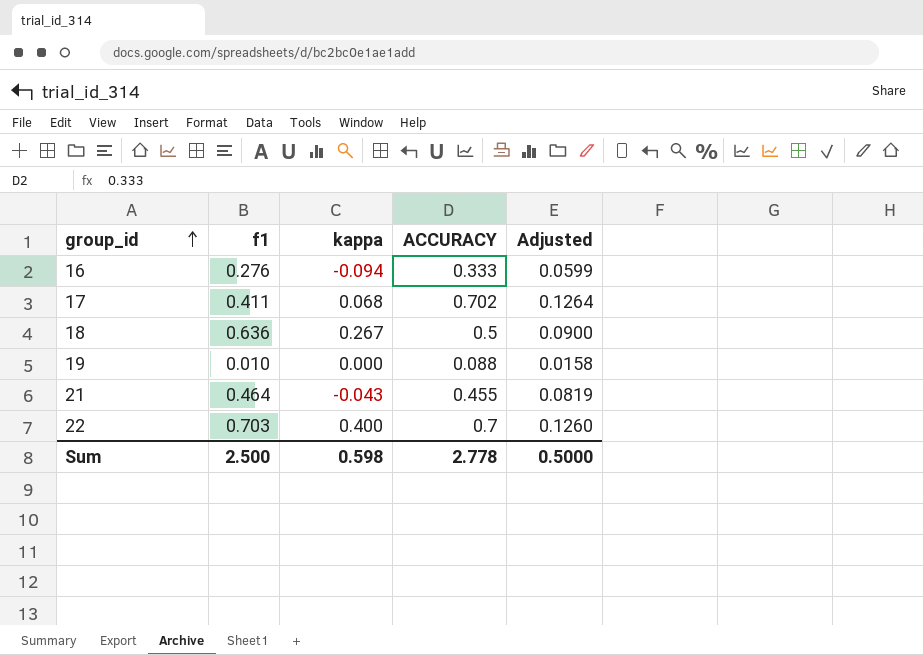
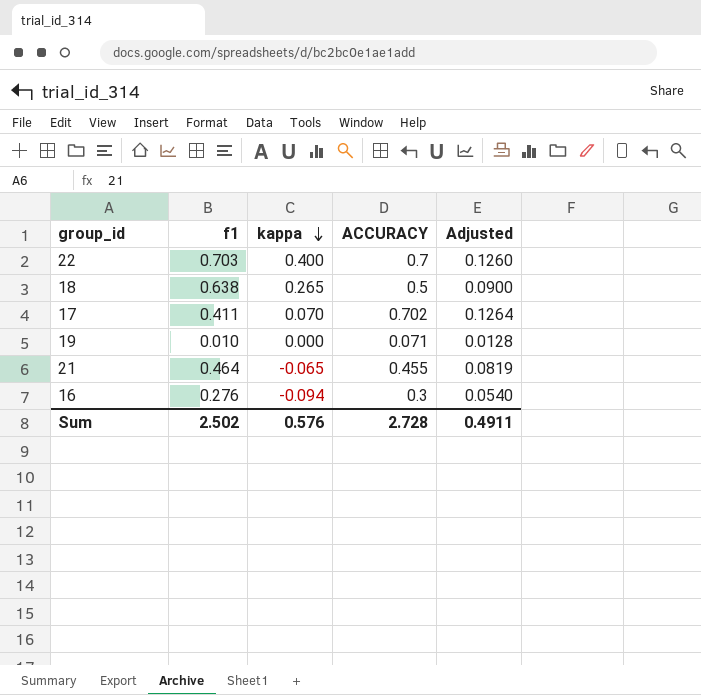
row order: group_id ascending -> kappa descending
18 | f1: 0.636 -> 0.638
18 | kappa: 0.267 -> 0.265
17 | kappa: 0.068 -> 0.070
19 | ACCURACY: 0.088 -> 0.071
19 | Adjusted: 0.0158 -> 0.0128
21 | kappa: -0.043 -> -0.065
16 | ACCURACY: 0.333 -> 0.3
16 | Adjusted: 0.0599 -> 0.0540
Sum | f1: 2.500 -> 2.502
Sum | kappa: 0.598 -> 0.576
Sum | ACCURACY: 2.778 -> 2.728
Sum | Adjusted: 0.5000 -> 0.4911

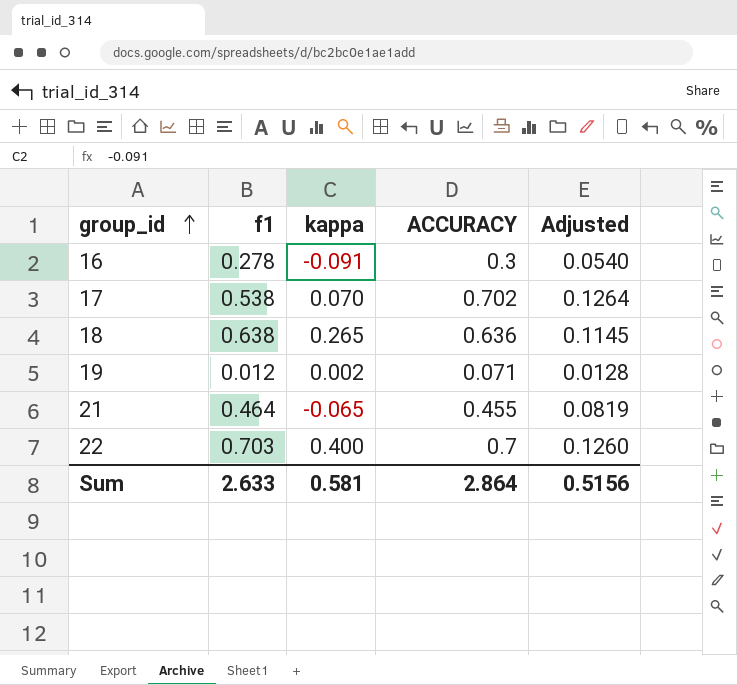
row order: kappa descending -> group_id ascending
16 | f1: 0.276 -> 0.278
16 | kappa: -0.094 -> -0.091
17 | f1: 0.411 -> 0.538
18 | ACCURACY: 0.5 -> 0.636
18 | Adjusted: 0.0900 -> 0.1145
19 | f1: 0.010 -> 0.012
19 | kappa: 0.000 -> 0.002
Sum | f1: 2.502 -> 2.633
Sum | kappa: 0.576 -> 0.581
Sum | ACCURACY: 2.728 -> 2.864
Sum | Adjusted: 0.4911 -> 0.5156

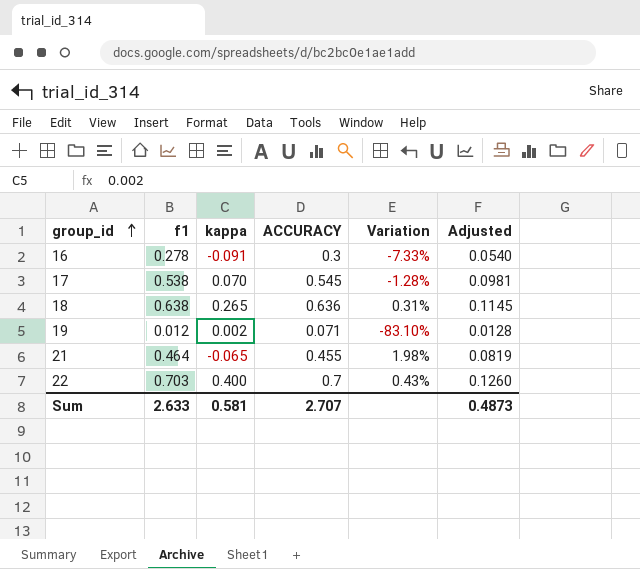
column Variation | formula: none -> ([f1] - [ACCURACY]) / [ACCURACY]
17 | ACCURACY: 0.702 -> 0.545
17 | Adjusted: 0.1264 -> 0.0981
Sum | ACCURACY: 2.864 -> 2.707
Sum | Adjusted: 0.5156 -> 0.4873

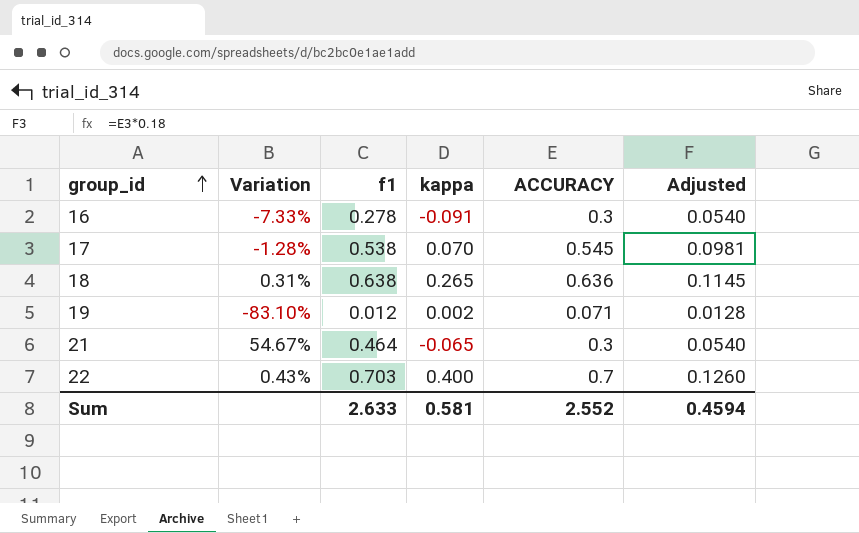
column Variation | position: 5 -> 2
21 | Variation: 1.98% -> 54.67%
21 | ACCURACY: 0.455 -> 0.3
21 | Adjusted: 0.0819 -> 0.0540
Sum | ACCURACY: 2.707 -> 2.552
Sum | Adjusted: 0.4873 -> 0.4594

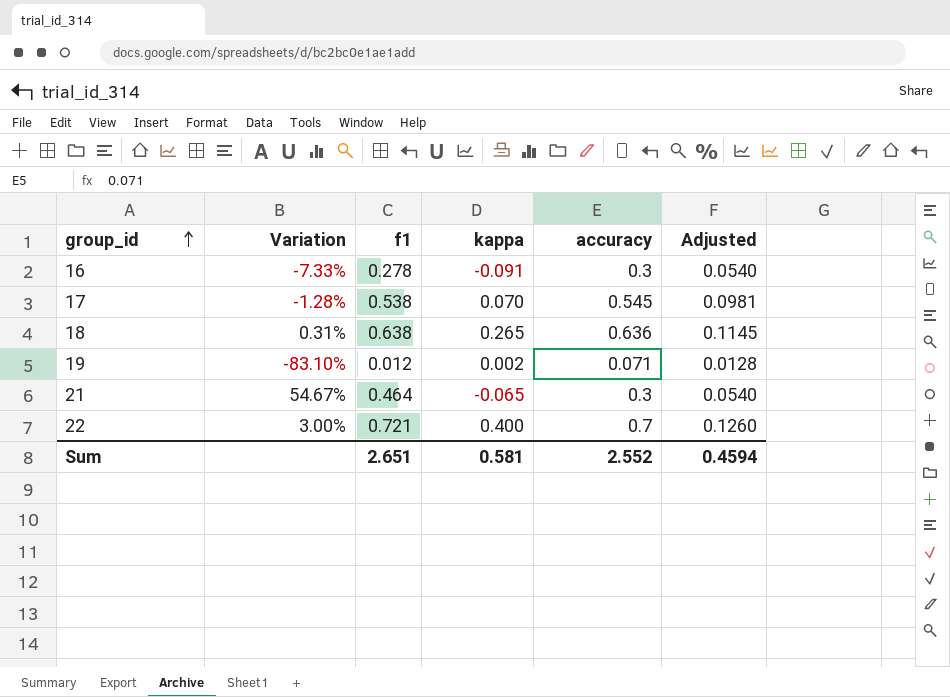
column name: ACCURACY -> accuracy
22 | Variation: 0.43% -> 3.00%
22 | f1: 0.703 -> 0.721
Sum | f1: 2.633 -> 2.651

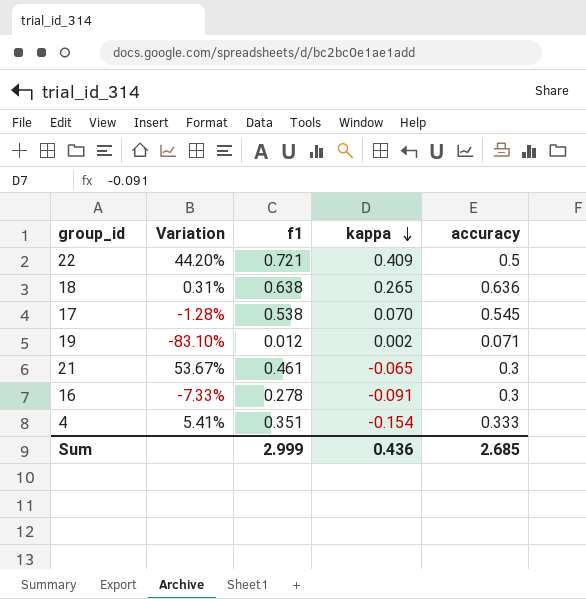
row order: group_id ascending -> kappa descending
column Adjusted | formula: [accuracy] * 0.18 -> none
22 | Variation: 3.00% -> 44.20%
22 | kappa: 0.400 -> 0.409
22 | accuracy: 0.7 -> 0.5
21 | Variation: 54.67% -> 53.67%
21 | f1: 0.464 -> 0.461
row 4: none -> 5.41% | 0.351 | -0.154 | 0.333
Sum | f1: 2.651 -> 2.999
Sum | kappa: 0.581 -> 0.436
Sum | accuracy: 2.552 -> 2.685

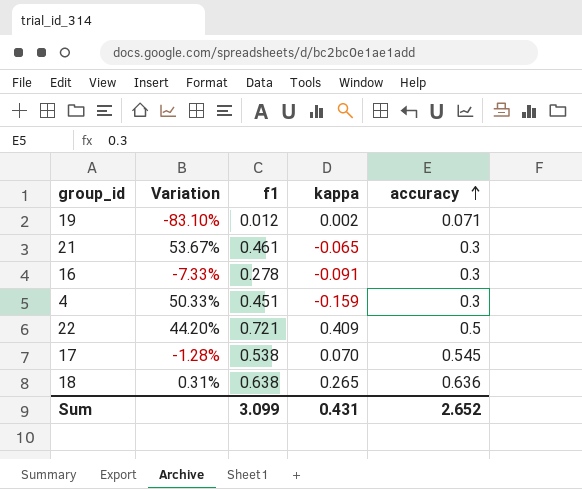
row order: kappa descending -> accuracy ascending
4 | Variation: 5.41% -> 50.33%
4 | f1: 0.351 -> 0.451
4 | kappa: -0.154 -> -0.159
4 | accuracy: 0.333 -> 0.3
Sum | f1: 2.999 -> 3.099
Sum | kappa: 0.436 -> 0.431
Sum | accuracy: 2.685 -> 2.652

